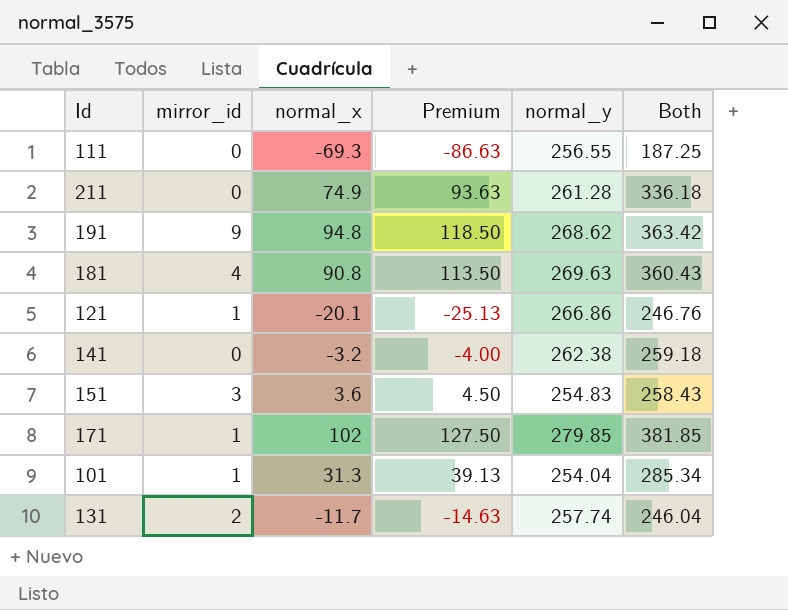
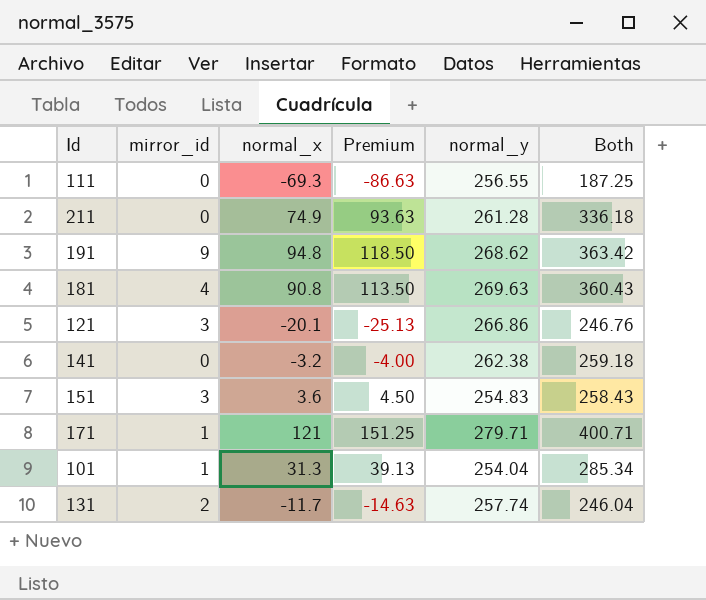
121 | mirror_id: 1 -> 3
171 | normal_x: 102 -> 121
171 | Premium: 127.50 -> 151.25
171 | normal_y: 279.85 -> 279.71
171 | Both: 381.85 -> 400.71

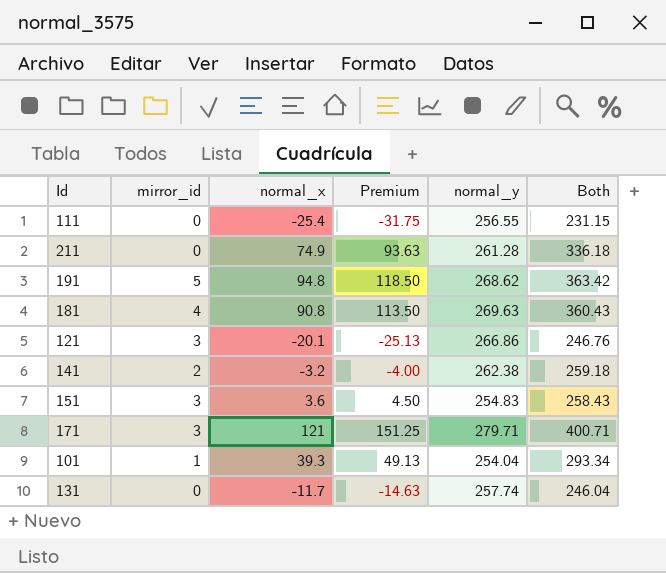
111 | normal_x: -69.3 -> -25.4
111 | Premium: -86.63 -> -31.75
111 | Both: 187.25 -> 231.15
191 | mirror_id: 9 -> 5
141 | mirror_id: 0 -> 2
171 | mirror_id: 1 -> 3
101 | normal_x: 31.3 -> 39.3
101 | Premium: 39.13 -> 49.13
101 | Both: 285.34 -> 293.34
131 | mirror_id: 2 -> 0

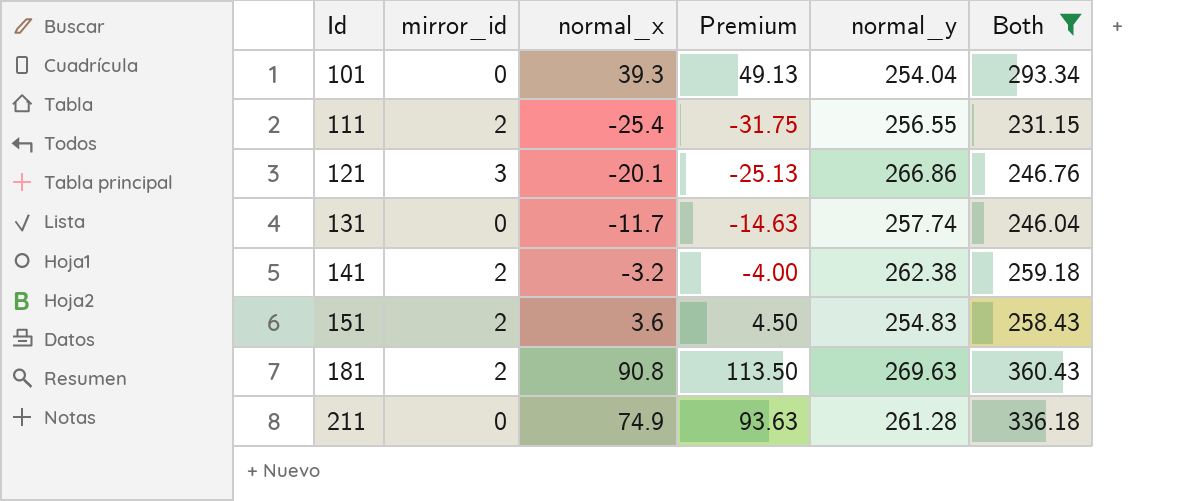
filter: none -> Both <= 360.43
row order: none -> Id ascending
101 | mirror_id: 1 -> 0
111 | mirror_id: 0 -> 2
151 | mirror_id: 3 -> 2
181 | mirror_id: 4 -> 2

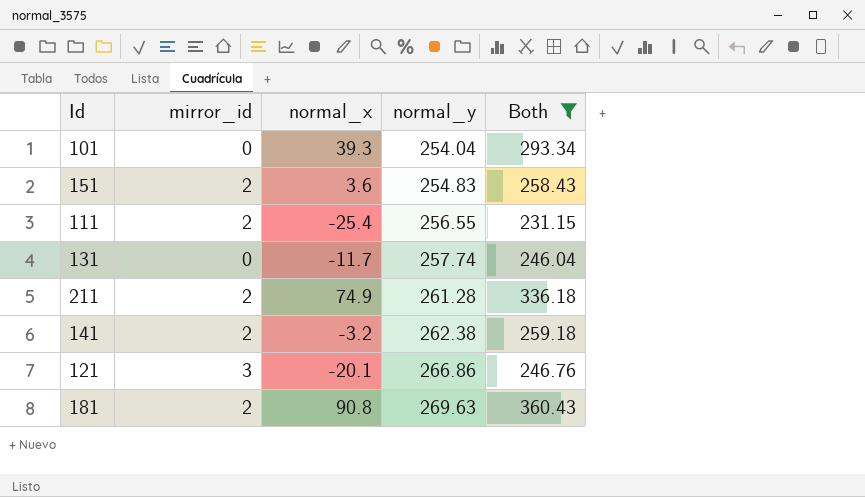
row order: Id ascending -> normal_y ascending
column Premium | formula: [normal_x] * 1.25 -> none
211 | mirror_id: 0 -> 2

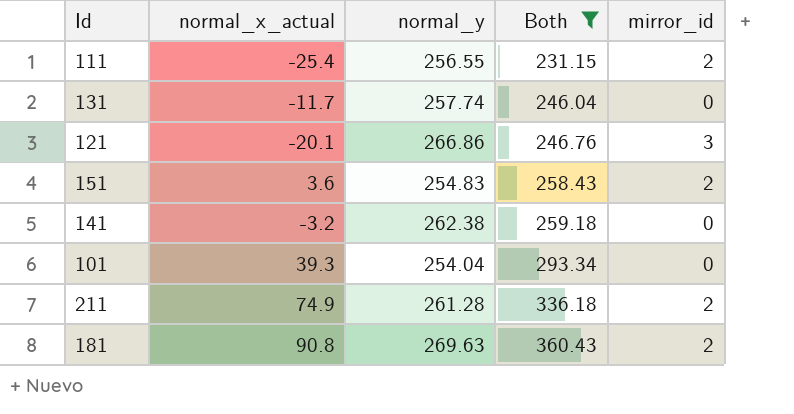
row order: normal_y ascending -> Both ascending
column name: normal_x -> normal_x_actual
column mirror_id | position: 2 -> 5
141 | mirror_id: 2 -> 0

